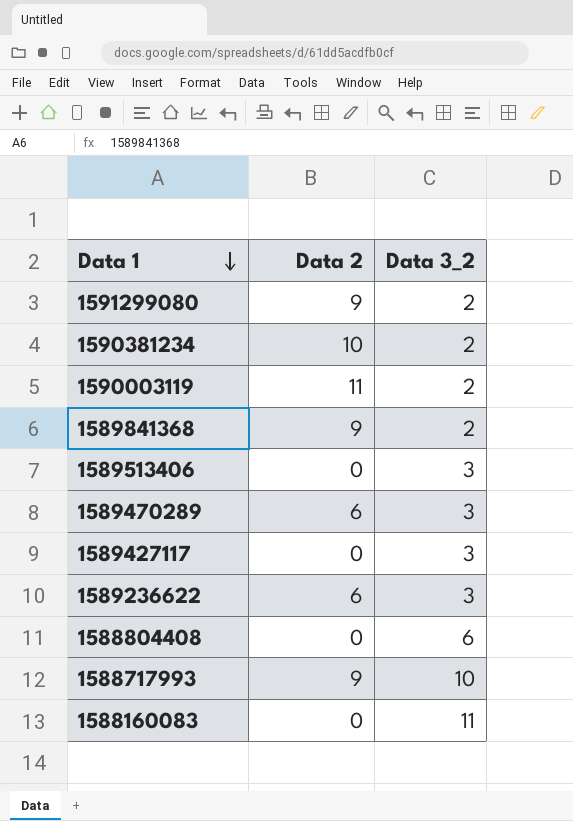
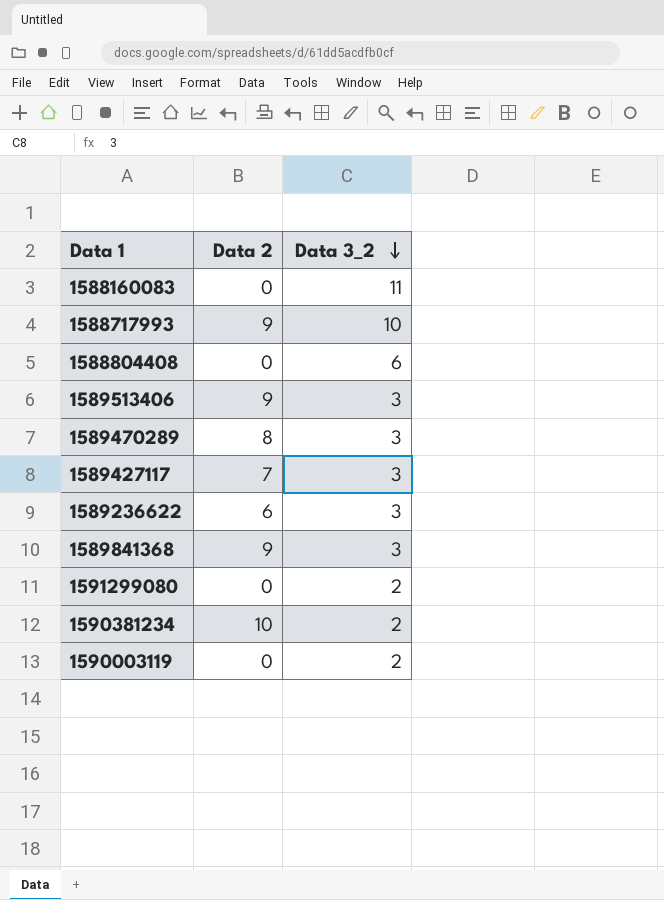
row order: Data 1 descending -> Data 3_2 descending
1589513406 | Data 2: 0 -> 9
1589470289 | Data 2: 6 -> 8
1589427117 | Data 2: 0 -> 7
1589841368 | Data 3_2: 2 -> 3
1591299080 | Data 2: 9 -> 0
1590003119 | Data 2: 11 -> 0

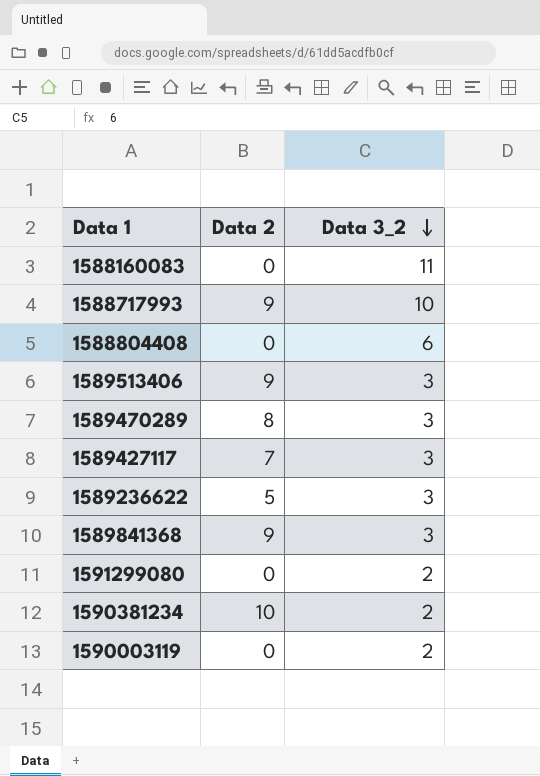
1589236622 | Data 2: 6 -> 5

